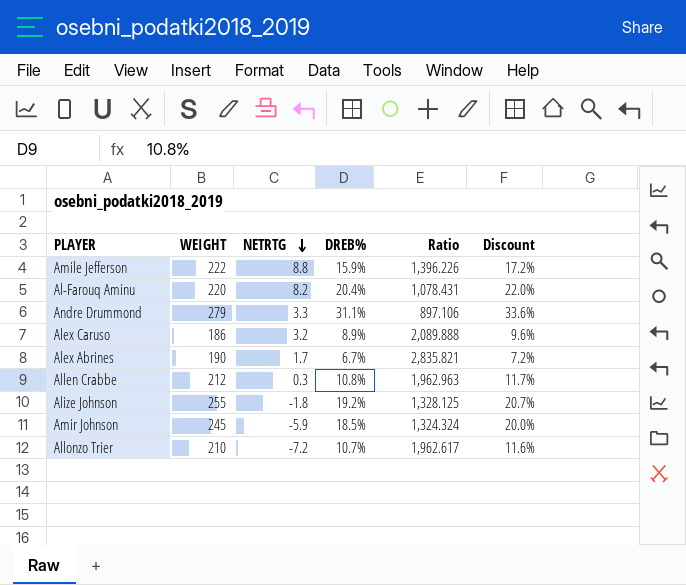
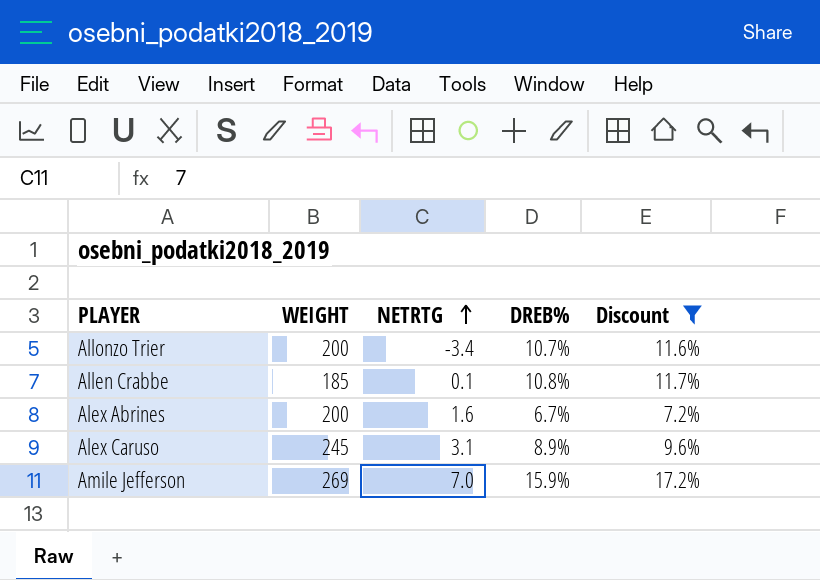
filter: none -> Discount <= 17.2%
row order: NETRTG descending -> NETRTG ascending
column Ratio | formula: [WEIGHT] / [DREB%] -> none
Allonzo Trier | WEIGHT: 210 -> 200
Allonzo Trier | NETRTG: -7.2 -> -3.4
Allen Crabbe | WEIGHT: 212 -> 185
Allen Crabbe | NETRTG: 0.3 -> 0.1
Alex Abrines | WEIGHT: 190 -> 200
Alex Abrines | NETRTG: 1.7 -> 1.6
Alex Caruso | WEIGHT: 186 -> 245
Alex Caruso | NETRTG: 3.2 -> 3.1
Amile Jefferson | WEIGHT: 222 -> 269
Amile Jefferson | NETRTG: 8.8 -> 7.0

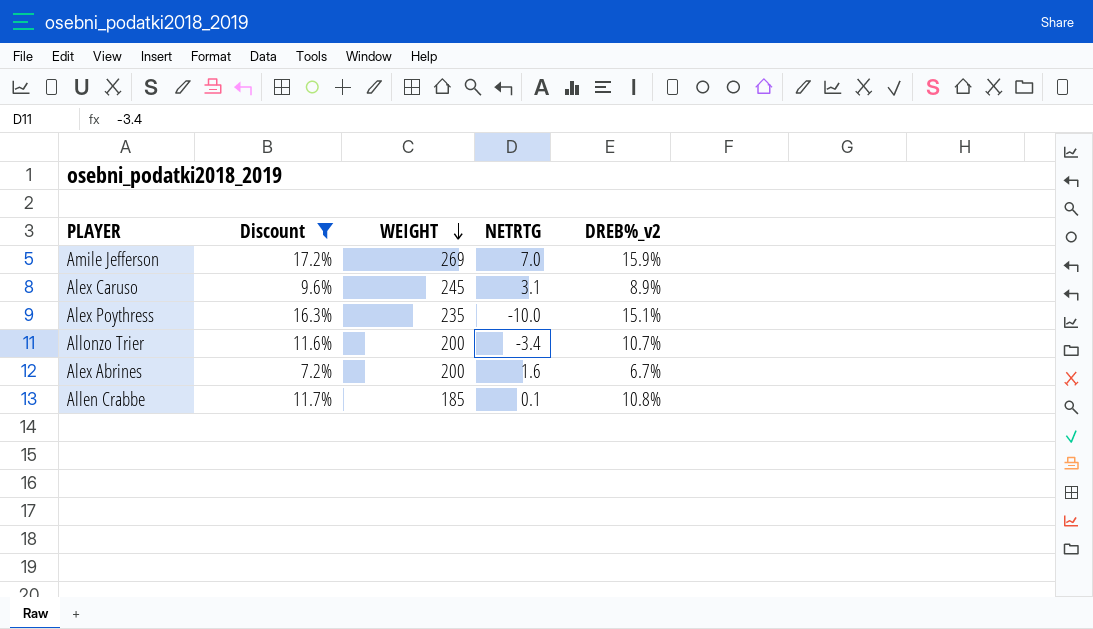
row order: NETRTG ascending -> WEIGHT descending
column Discount | position: 5 -> 2
column name: DREB% -> DREB%_v2
row Alex Poythress: none -> 16.3% | 235 | -10.0 | 15.1%

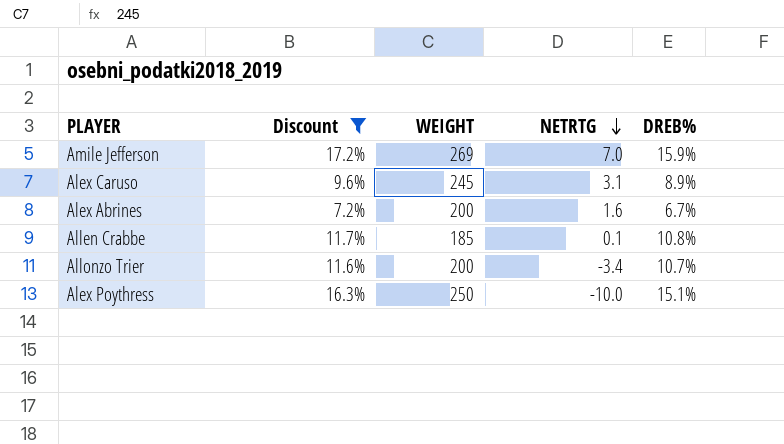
row order: WEIGHT descending -> NETRTG descending
column name: DREB%_v2 -> DREB%
Alex Poythress | WEIGHT: 235 -> 250

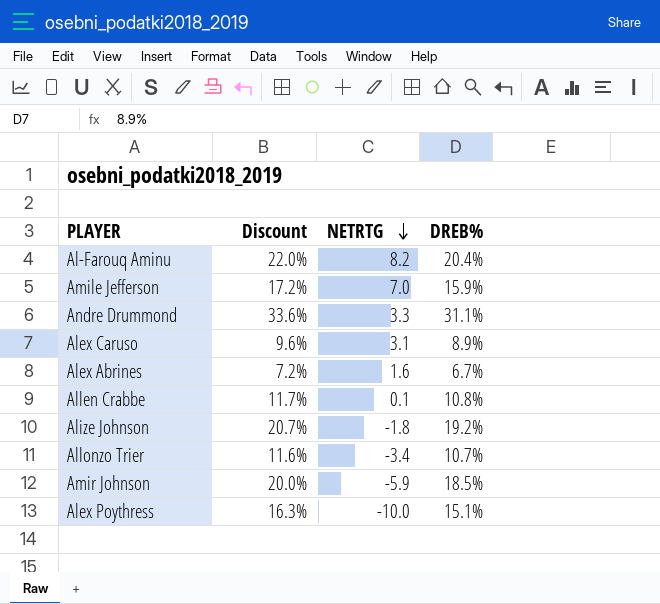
filter: Discount <= 17.2% -> none
column WEIGHT | position: 3 -> none

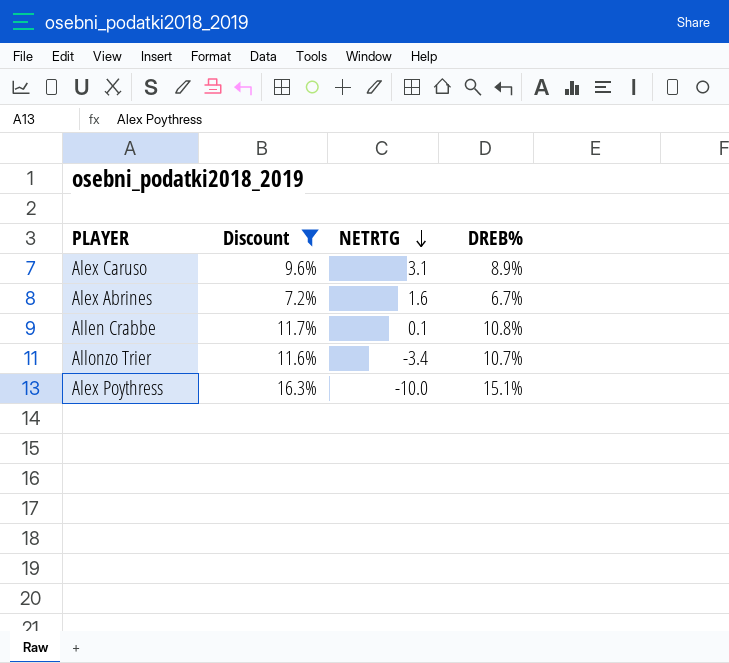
filter: none -> Discount <= 16.3%

